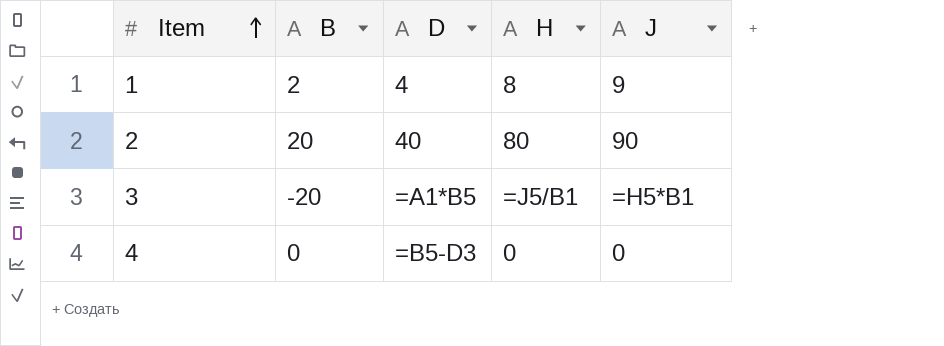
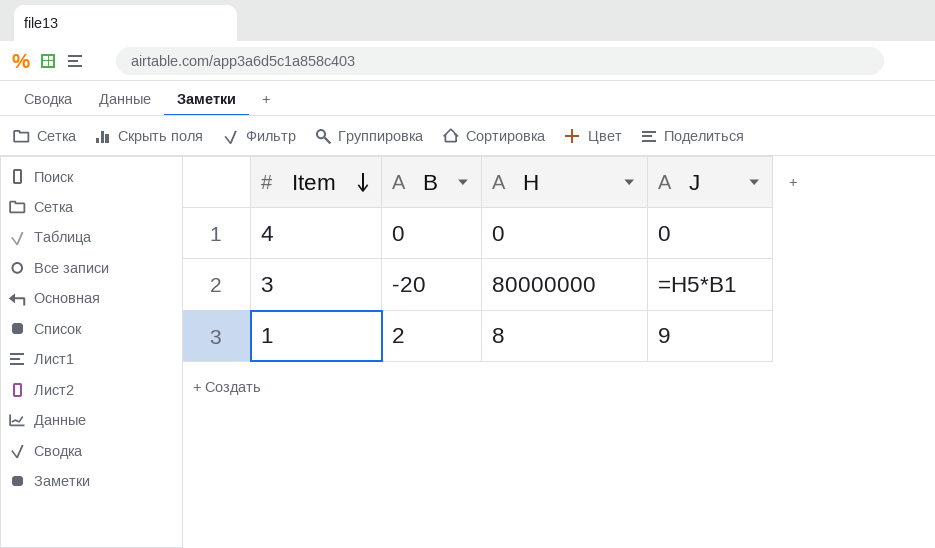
row order: Item ascending -> Item descending
column D | position: 3 -> none
row 2: 20 | 40 | 80 | 90 -> none
3 | H: =J5/B1 -> 80000000

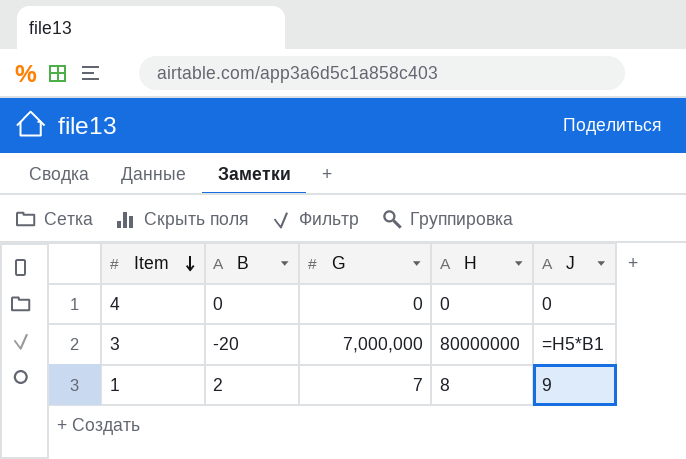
column G | position: none -> 3

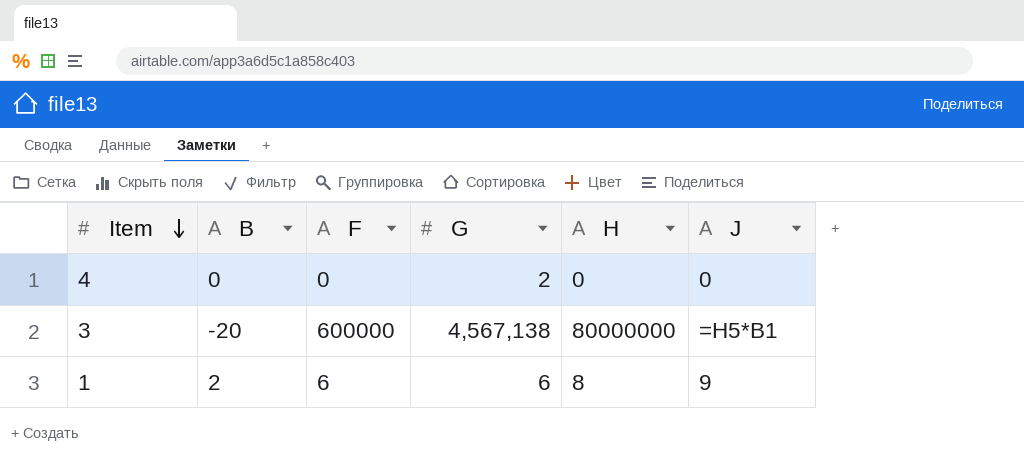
column F | position: none -> 3
4 | G: 0 -> 2
3 | G: 7,000,000 -> 4,567,138
1 | G: 7 -> 6

